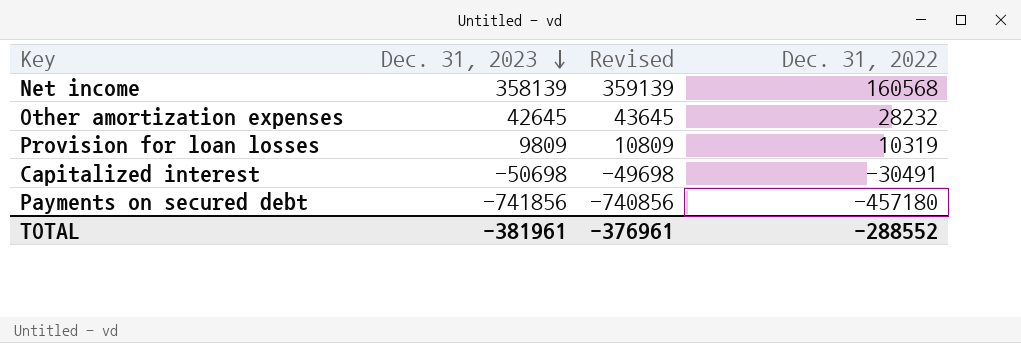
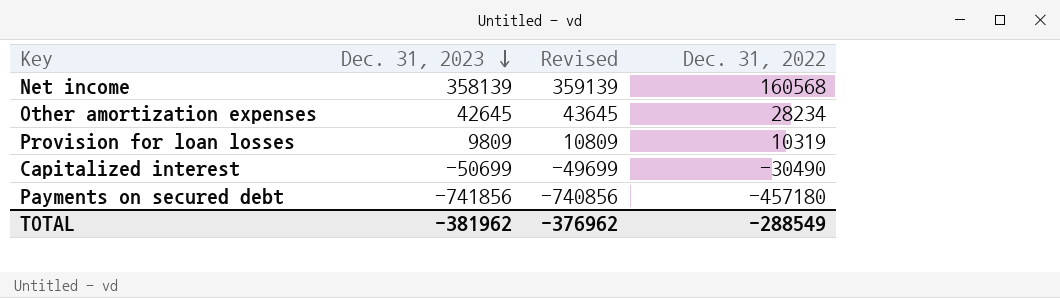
Other amortization expenses | Dec. 31, 2022: 28232 -> 28234
Capitalized interest | Dec. 31, 2023: -50698 -> -50699
Capitalized interest | Revised: -49698 -> -49699
Capitalized interest | Dec. 31, 2022: -30491 -> -30490
TOTAL | Dec. 31, 2023: -381961 -> -381962
TOTAL | Revised: -376961 -> -376962
TOTAL | Dec. 31, 2022: -288552 -> -288549

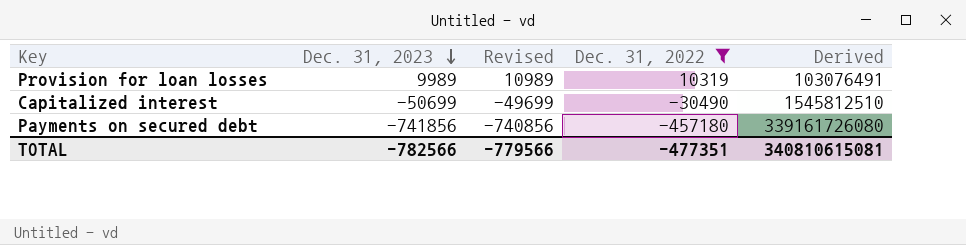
filter: none -> Dec. 31, 2022 <= 10319
column Derived | formula: none -> [Dec. 31, 2023] * [Dec. 31, 2022]
Provision for loan losses | Dec. 31, 2023: 9809 -> 9989
Provision for loan losses | Revised: 10809 -> 10989
TOTAL | Dec. 31, 2023: -381962 -> -782566
TOTAL | Revised: -376962 -> -779566
TOTAL | Dec. 31, 2022: -288549 -> -477351

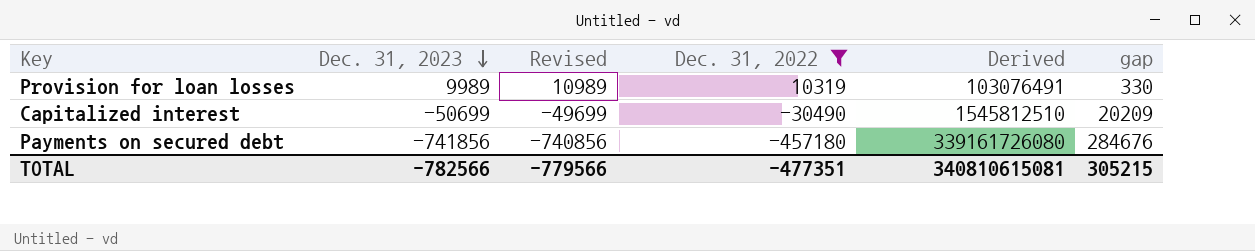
column gap | formula: none -> [Dec. 31, 2022] - [Dec. 31, 2023]

